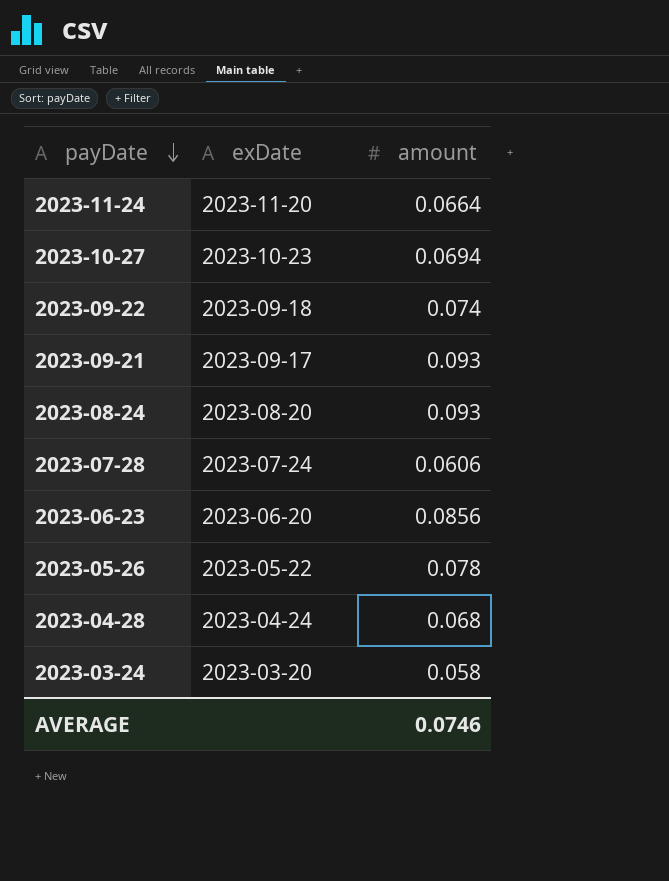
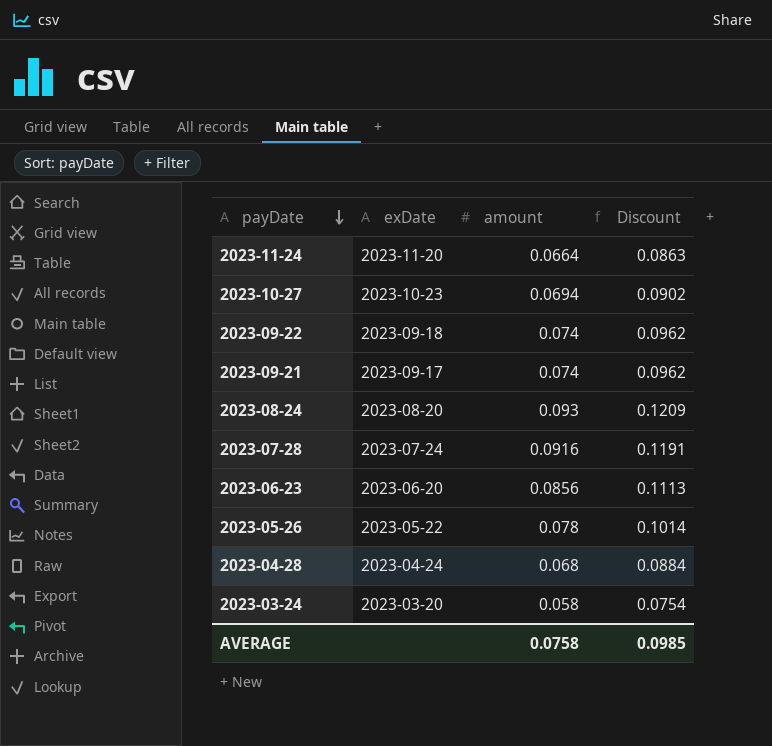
column Discount | formula: none -> [amount] * 1.3
2023-09-21 | amount: 0.093 -> 0.074
2023-07-28 | amount: 0.0606 -> 0.0916
AVERAGE | amount: 0.0746 -> 0.0758

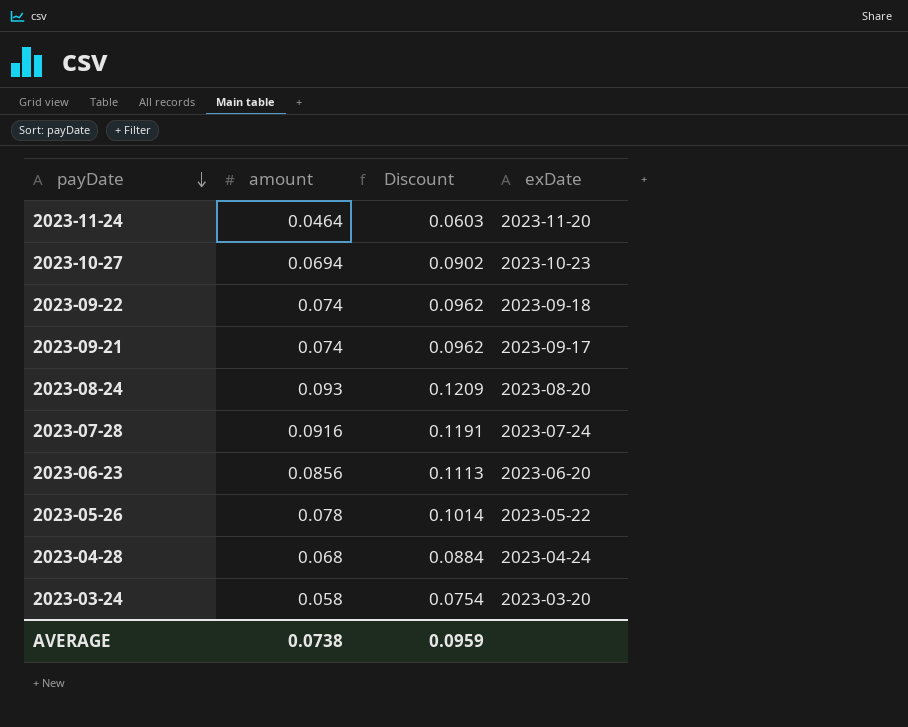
column exDate | position: 2 -> 4
2023-11-24 | amount: 0.0664 -> 0.0464
2023-11-24 | Discount: 0.0863 -> 0.0603
AVERAGE | amount: 0.0758 -> 0.0738
AVERAGE | Discount: 0.0985 -> 0.0959

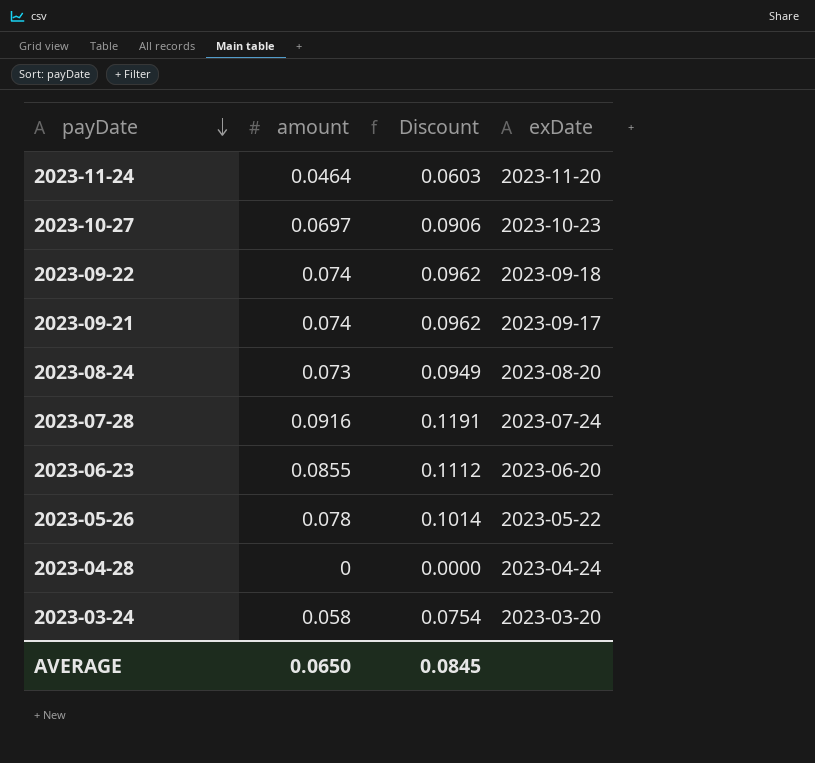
2023-10-27 | amount: 0.0694 -> 0.0697
2023-10-27 | Discount: 0.0902 -> 0.0906
2023-08-24 | amount: 0.093 -> 0.073
2023-08-24 | Discount: 0.1209 -> 0.0949
2023-06-23 | amount: 0.0856 -> 0.0855
2023-06-23 | Discount: 0.1113 -> 0.1112
2023-04-28 | amount: 0.068 -> 0
2023-04-28 | Discount: 0.0884 -> 0.0000
AVERAGE | amount: 0.0738 -> 0.0650
AVERAGE | Discount: 0.0959 -> 0.0845

